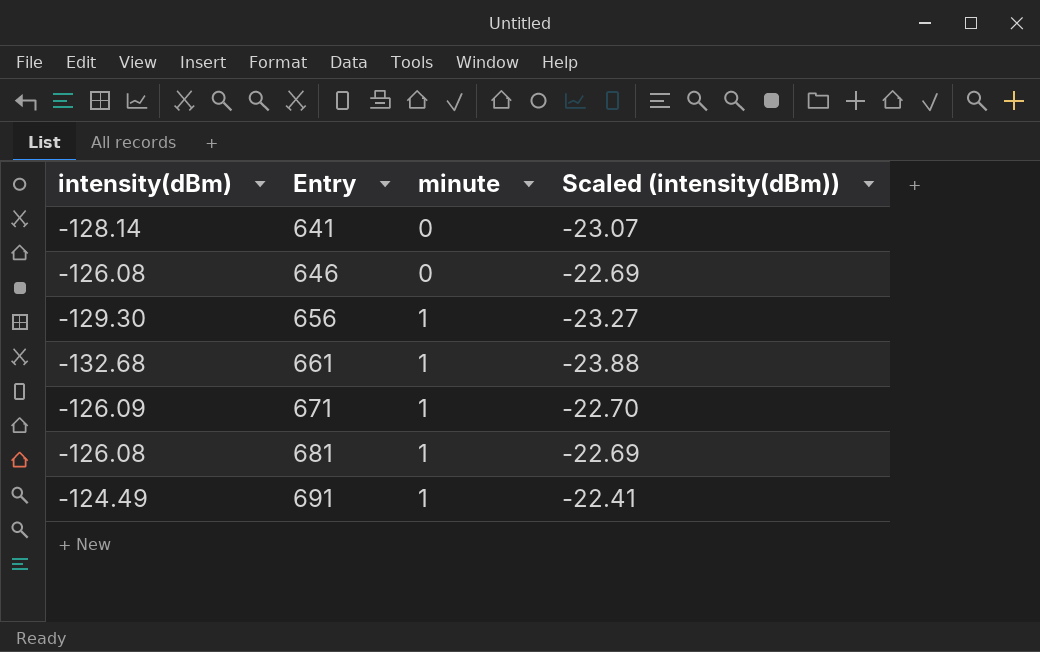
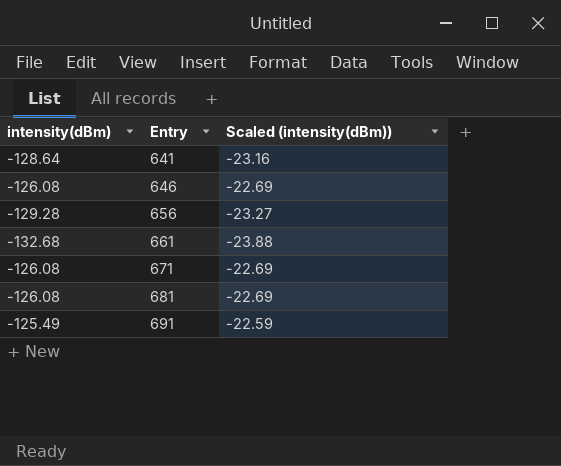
column minute | position: 3 -> none
641 | intensity(dBm): -128.14 -> -128.64
641 | Scaled (intensity(dBm)): -23.07 -> -23.16
656 | intensity(dBm): -129.30 -> -129.28
671 | intensity(dBm): -126.09 -> -126.08
671 | Scaled (intensity(dBm)): -22.70 -> -22.69
691 | intensity(dBm): -124.49 -> -125.49
691 | Scaled (intensity(dBm)): -22.41 -> -22.59

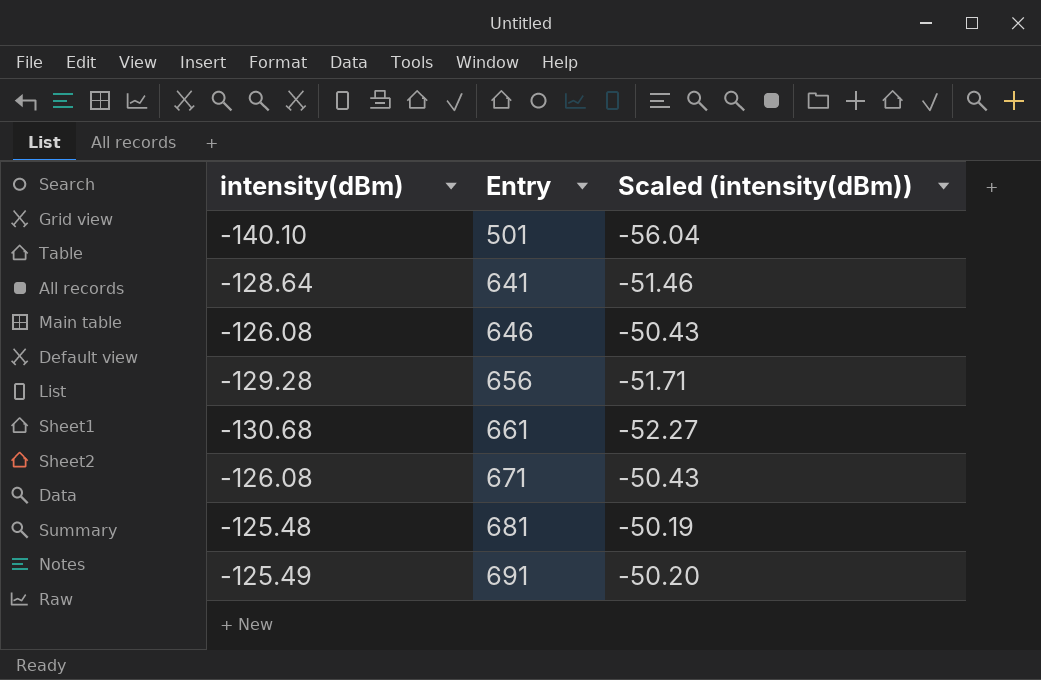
column Scaled (intensity(dBm)) | formula: [intensity(dBm)] * 0.18 -> [intensity(dBm)] * 0.4
row 501: none -> -140.10 | -56.04
661 | intensity(dBm): -132.68 -> -130.68
681 | intensity(dBm): -126.08 -> -125.48

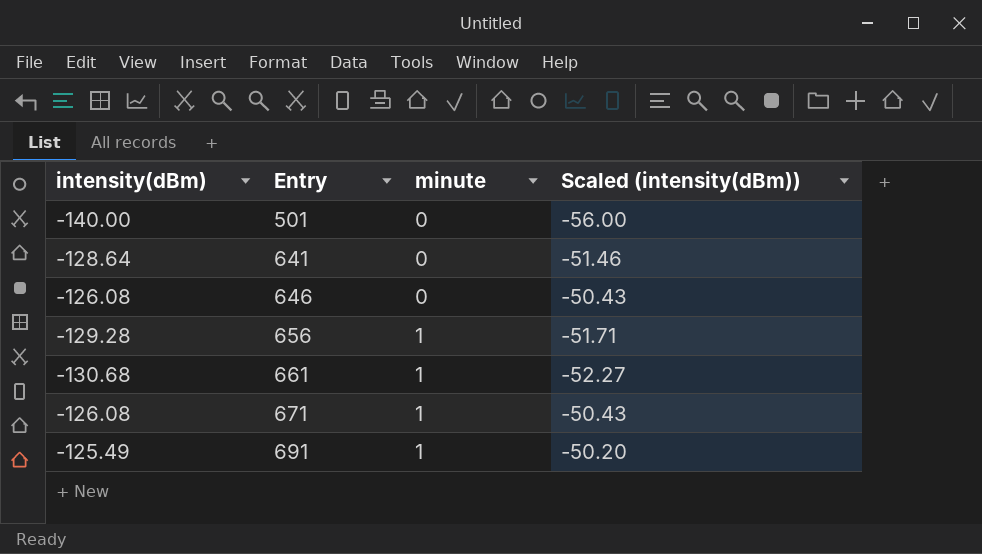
column minute | position: none -> 3
row 681: -125.48 | -50.19 -> none
501 | intensity(dBm): -140.10 -> -140.00
501 | Scaled (intensity(dBm)): -56.04 -> -56.00

